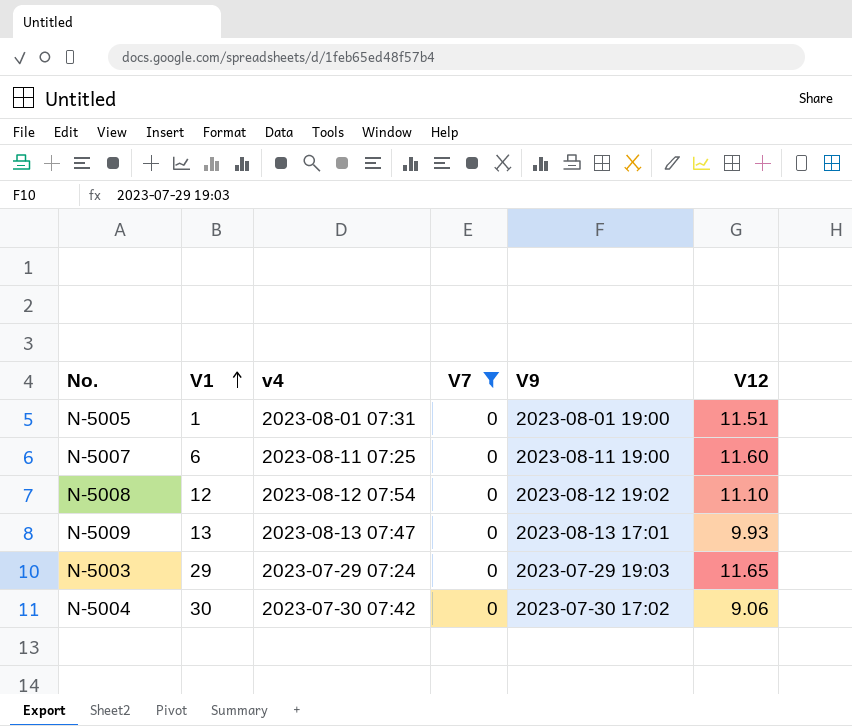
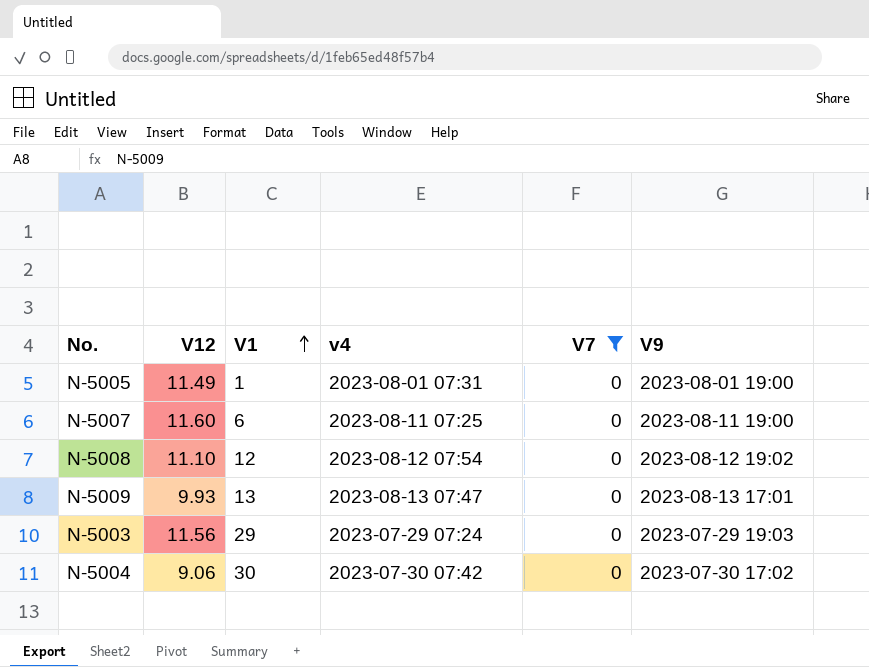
column V12 | position: 6 -> 2
N-5005 | V12: 11.51 -> 11.49
N-5003 | V12: 11.65 -> 11.56

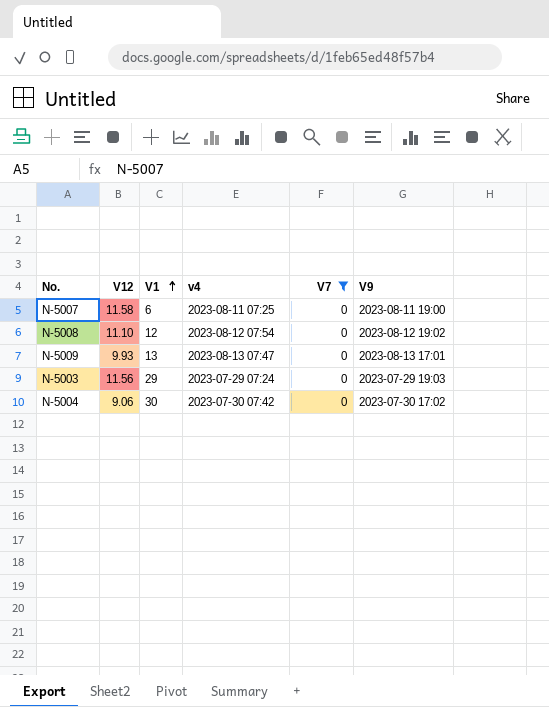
row N-5005: 11.49 | 1 | 2023-08-01 07:31 | 0 | 2023-08-01 19:00 -> none
N-5007 | V12: 11.60 -> 11.58

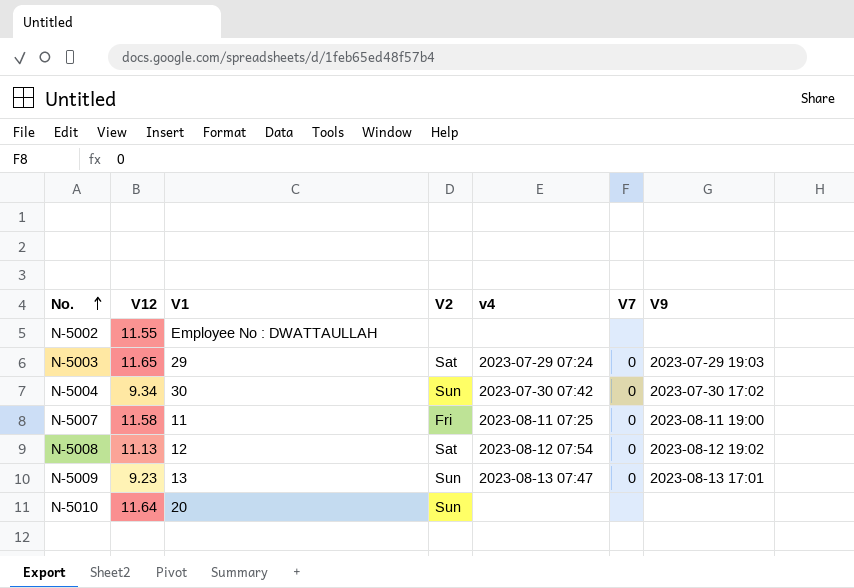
filter: V7 = 0 -> none
row order: V1 ascending -> No. ascending
column V2 | position: none -> 4
N-5003 | V12: 11.56 -> 11.65
N-5004 | V12: 9.06 -> 9.34
N-5007 | V1: 6 -> 11
N-5008 | V12: 11.10 -> 11.13
N-5009 | V12: 9.93 -> 9.23

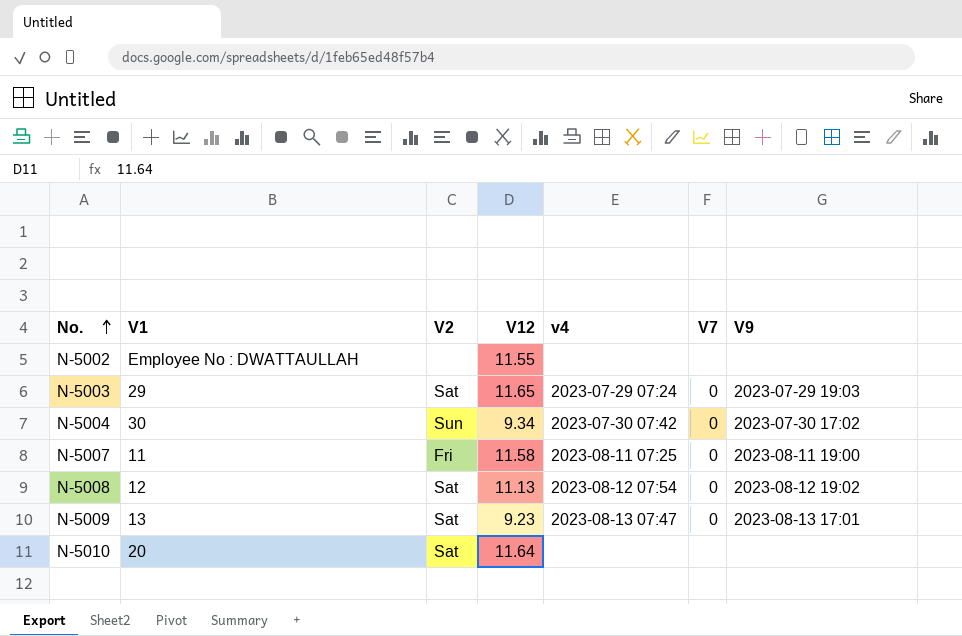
column V12 | position: 2 -> 4
N-5009 | V2: Sun -> Sat
N-5010 | V2: Sun -> Sat

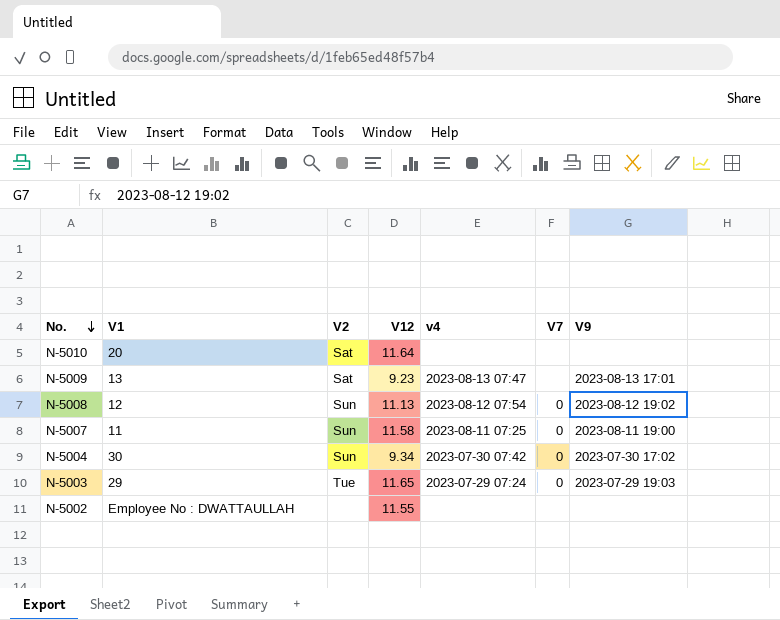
row order: No. ascending -> No. descending
N-5009 | V7: 0 -> none
N-5008 | V2: Sat -> Sun
N-5007 | V2: Fri -> Sun
N-5003 | V2: Sat -> Tue

